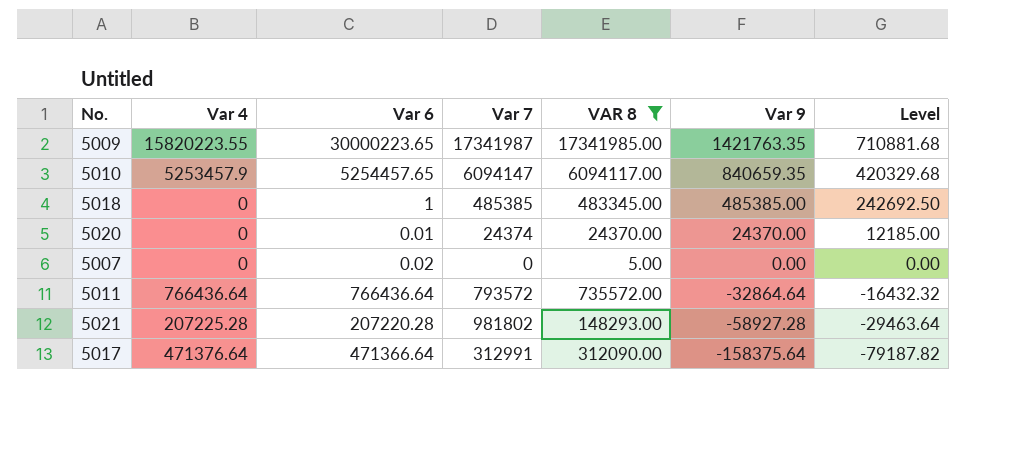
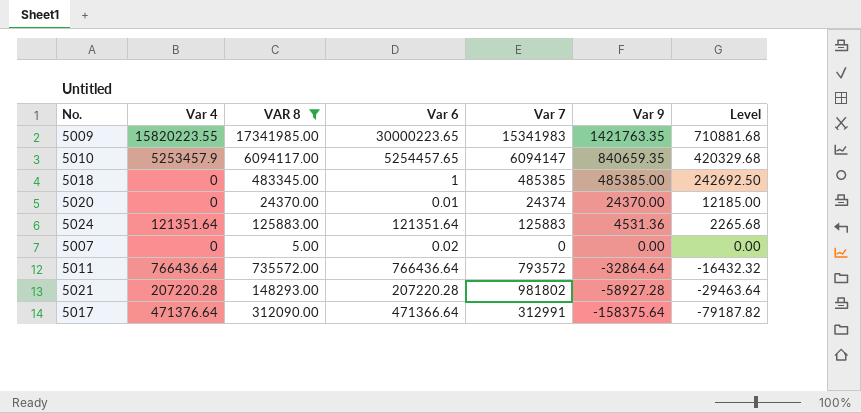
column VAR 8 | position: 5 -> 3
5009 | Var 7: 17341987 -> 15341983
row 5024: none -> 121351.64 | 125883.00 | 121351.64 | 125883 | 4531.36 | 2265.68
5021 | Var 4: 207225.28 -> 207220.28

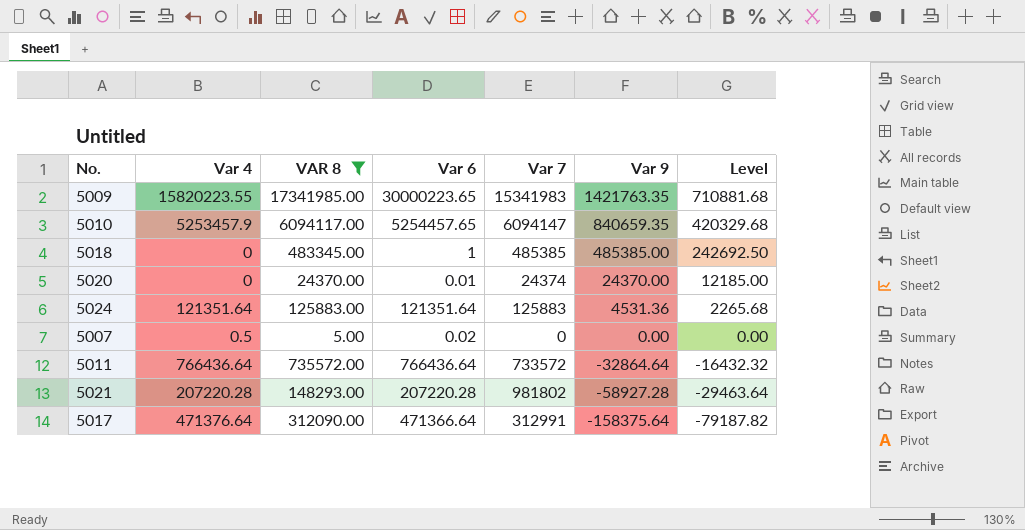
5007 | Var 4: 0 -> 0.5
5011 | Var 7: 793572 -> 733572

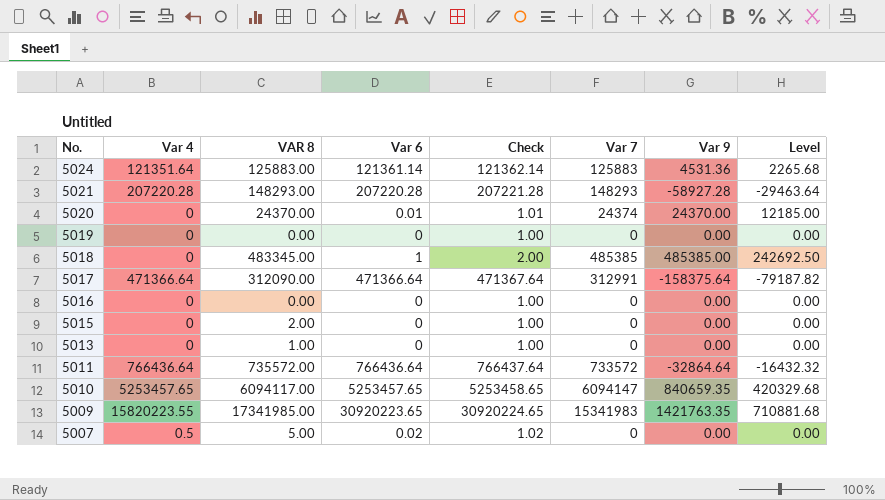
filter: VAR 8 >= 5.00 -> none
row order: Var 9 descending -> No. descending
column Check | formula: none -> [Var 6] + 1
5024 | Var 6: 121351.64 -> 121361.14
5021 | Var 7: 981802 -> 148293
5017 | Var 4: 471376.64 -> 471366.64
5010 | Var 4: 5253457.9 -> 5253457.65
5010 | Var 6: 5254457.65 -> 5253457.65
5009 | Var 6: 30000223.65 -> 30920223.65

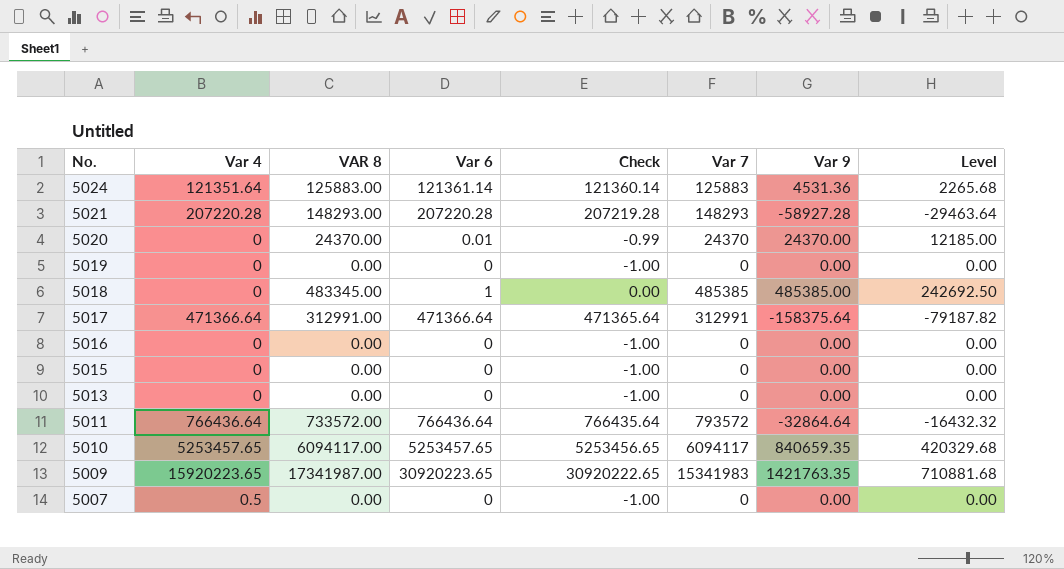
column Check | formula: [Var 6] + 1 -> [Var 6] - 1
5020 | Var 7: 24374 -> 24370
5017 | VAR 8: 312090.00 -> 312991.00
5015 | VAR 8: 2.00 -> 0.00
5013 | VAR 8: 1.00 -> 0.00
5011 | VAR 8: 735572.00 -> 733572.00
5011 | Var 7: 733572 -> 793572
5010 | Var 7: 6094147 -> 6094117
5009 | Var 4: 15820223.55 -> 15920223.65
5009 | VAR 8: 17341985.00 -> 17341987.00
5007 | VAR 8: 5.00 -> 0.00
5007 | Var 6: 0.02 -> 0

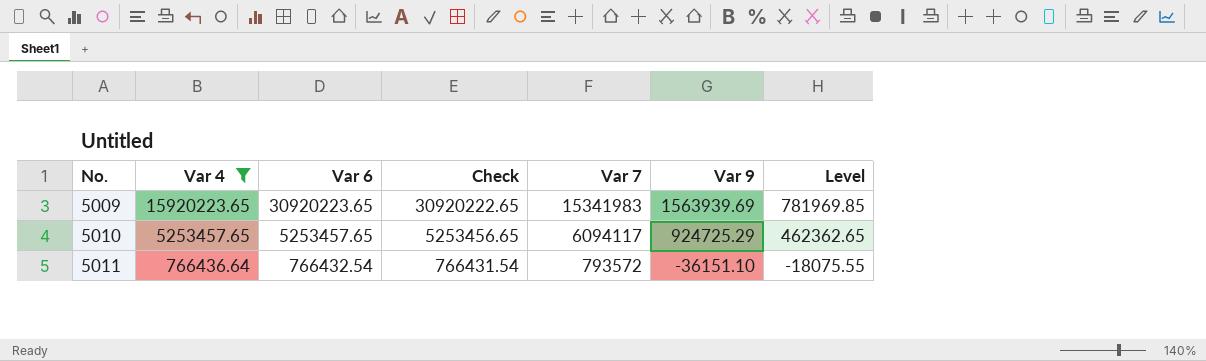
filter: none -> Var 4 >= 766436.64
row order: No. descending -> No. ascending
column VAR 8 | position: 3 -> none
5009 | Var 9: 1421763.35 -> 1563939.69
5009 | Level: 710881.68 -> 781969.85
5010 | Var 9: 840659.35 -> 924725.29
5010 | Level: 420329.68 -> 462362.65
5011 | Var 6: 766436.64 -> 766432.54
5011 | Check: 766435.64 -> 766431.54
5011 | Var 9: -32864.64 -> -36151.10
5011 | Level: -16432.32 -> -18075.55

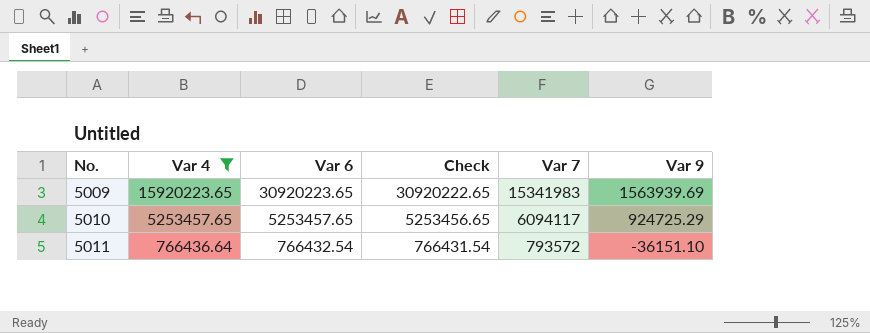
column Level | formula: [Var 9] * 0.5 -> none

